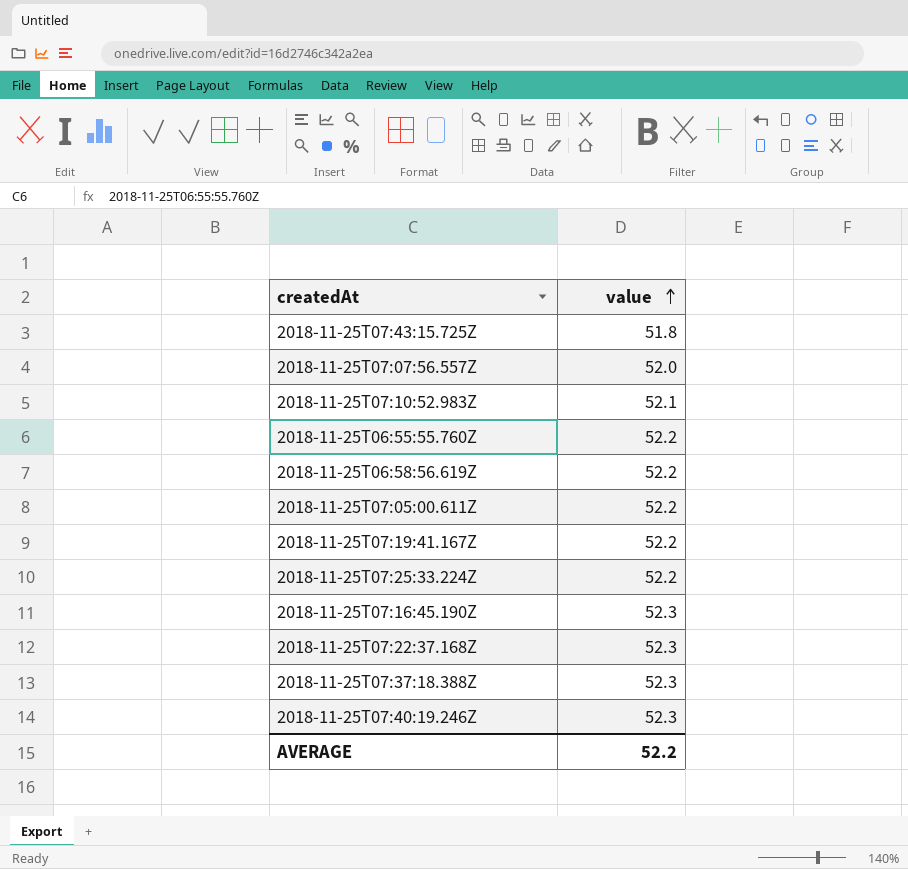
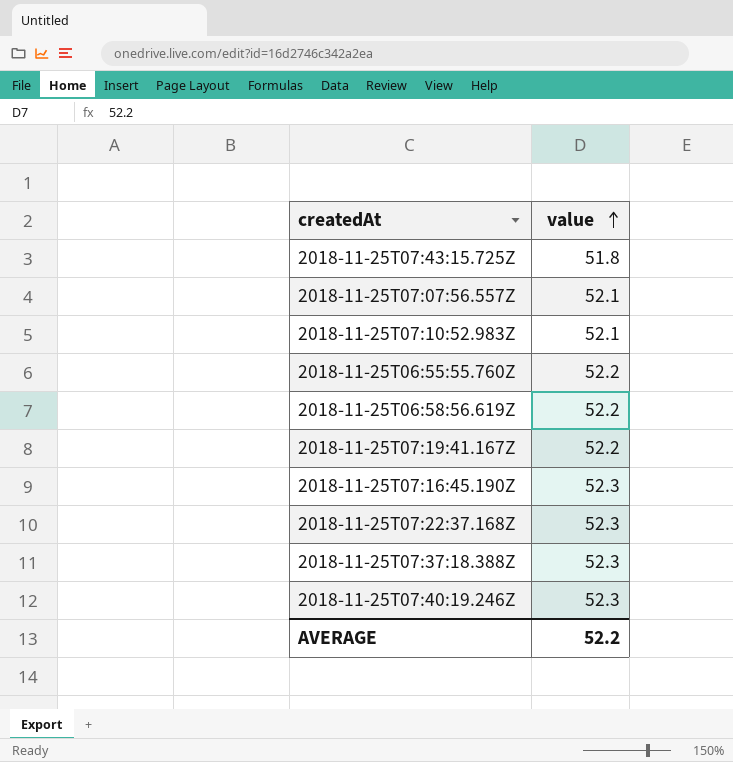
row 2018-11-25T07:05:00.611Z: 52.2 -> none
row 2018-11-25T07:25:33.224Z: 52.2 -> none
2018-11-25T07:07:56.557Z | value: 52.0 -> 52.1

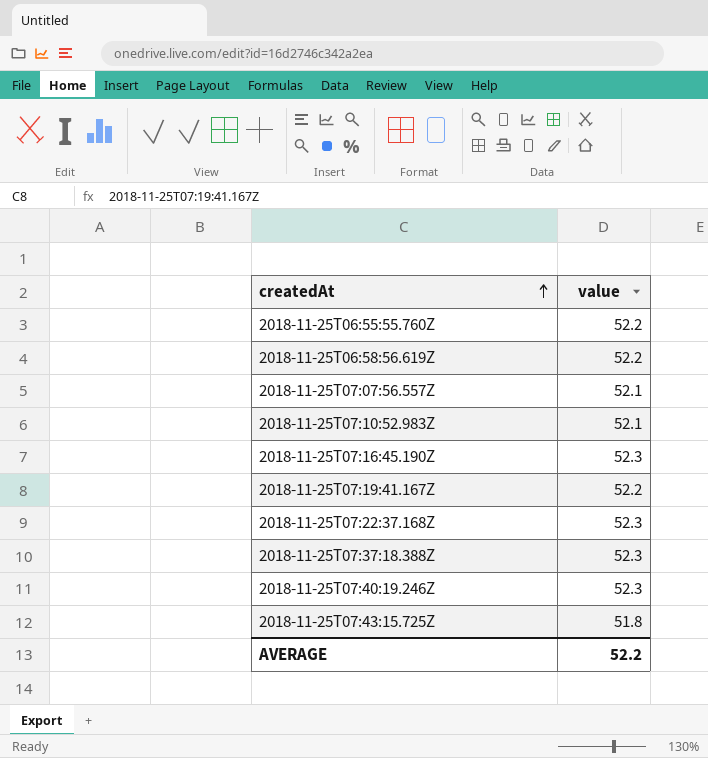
row order: value ascending -> createdAt ascending

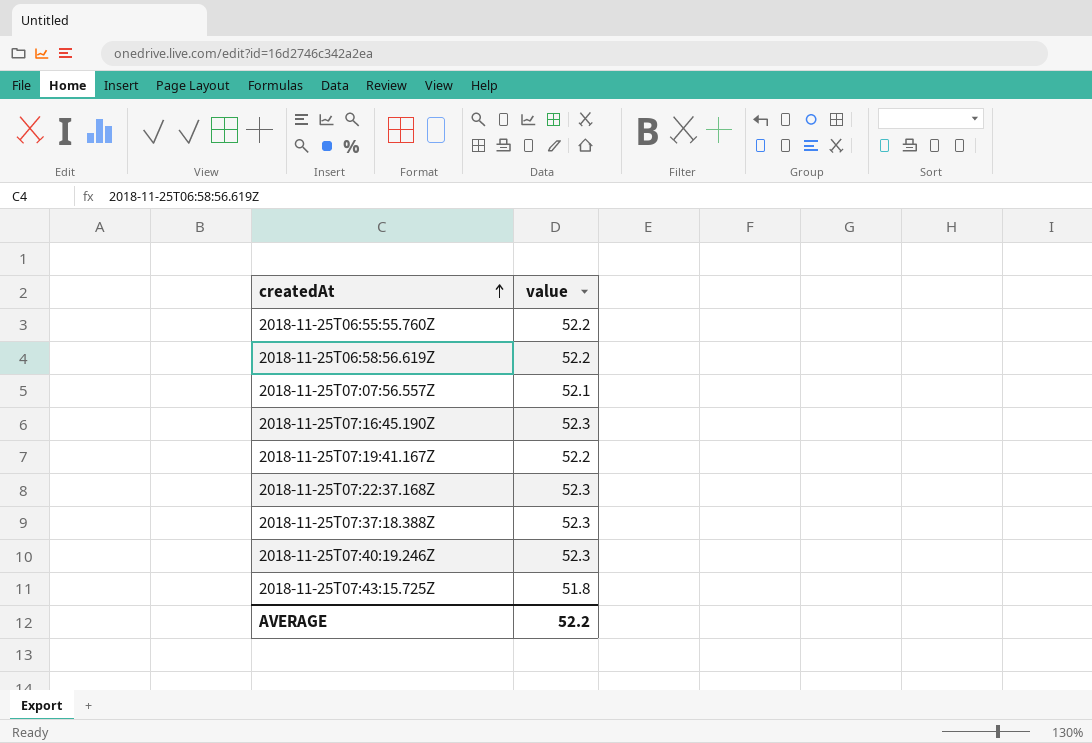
row 2018-11-25T07:10:52.983Z: 52.1 -> none

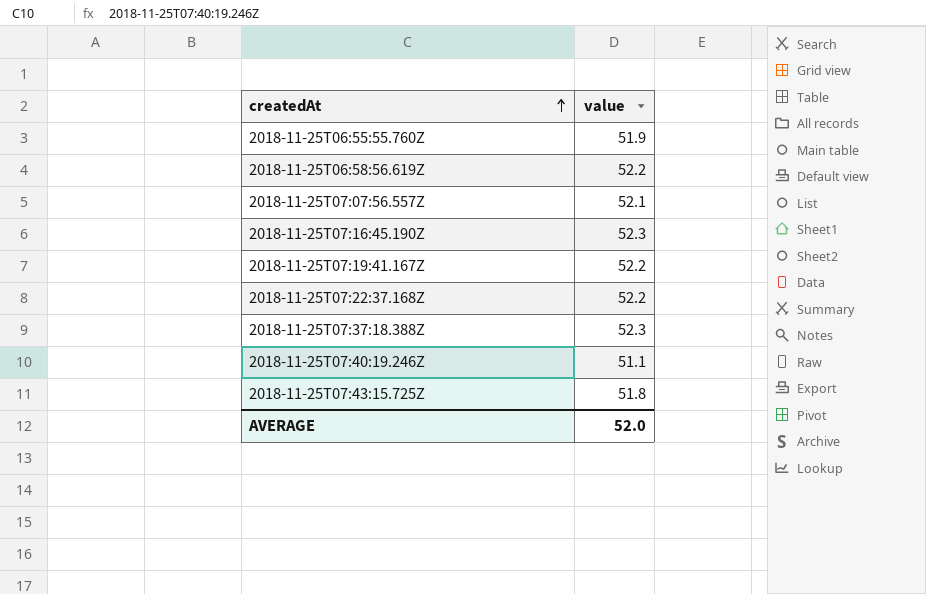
2018-11-25T06:55:55.760Z | value: 52.2 -> 51.9
2018-11-25T07:22:37.168Z | value: 52.3 -> 52.2
2018-11-25T07:40:19.246Z | value: 52.3 -> 51.1
AVERAGE | value: 52.2 -> 52.0

